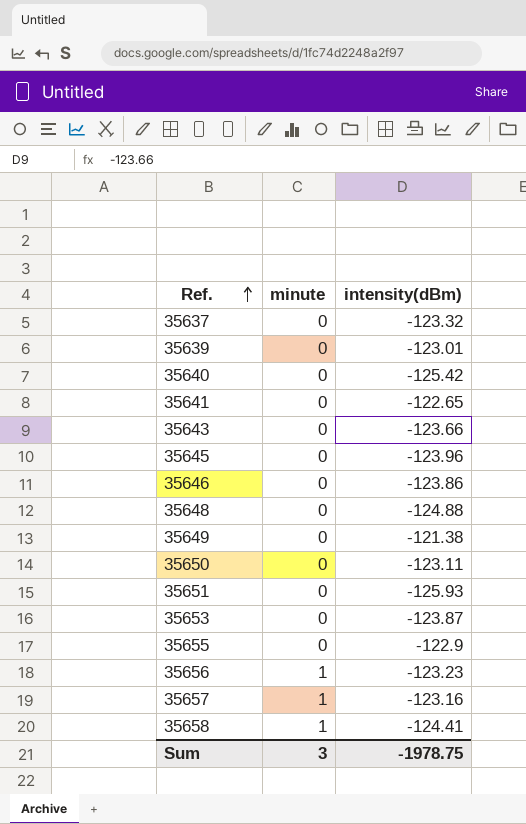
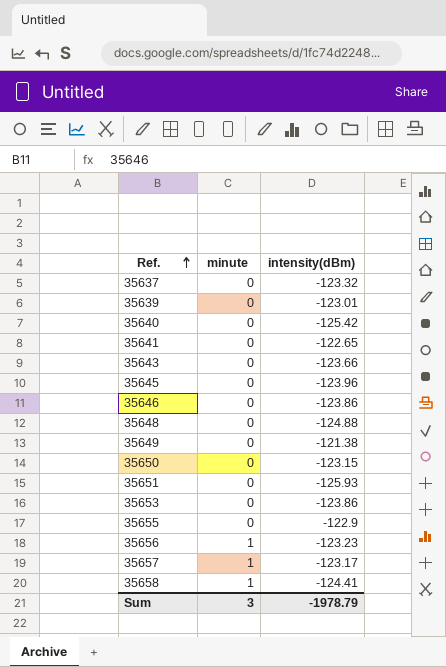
35650 | intensity(dBm): -123.11 -> -123.15
35653 | intensity(dBm): -123.87 -> -123.86
35657 | intensity(dBm): -123.16 -> -123.17
Sum | intensity(dBm): -1978.75 -> -1978.79

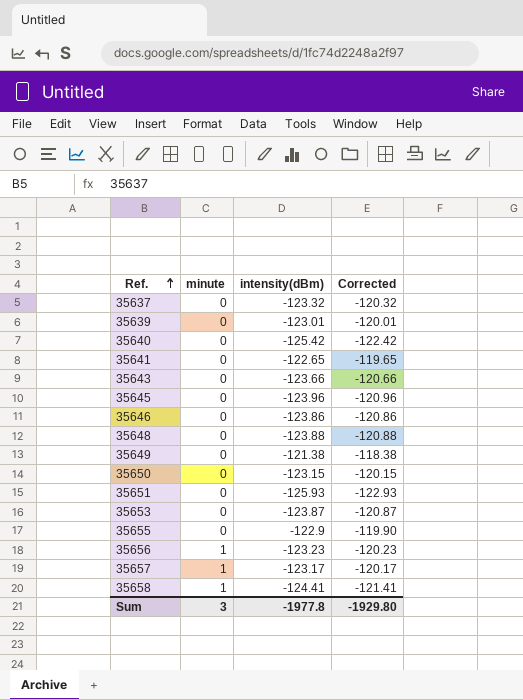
column Corrected | formula: none -> [intensity(dBm)] + 3
35648 | intensity(dBm): -124.88 -> -123.88
35653 | intensity(dBm): -123.86 -> -123.87
Sum | intensity(dBm): -1978.79 -> -1977.8

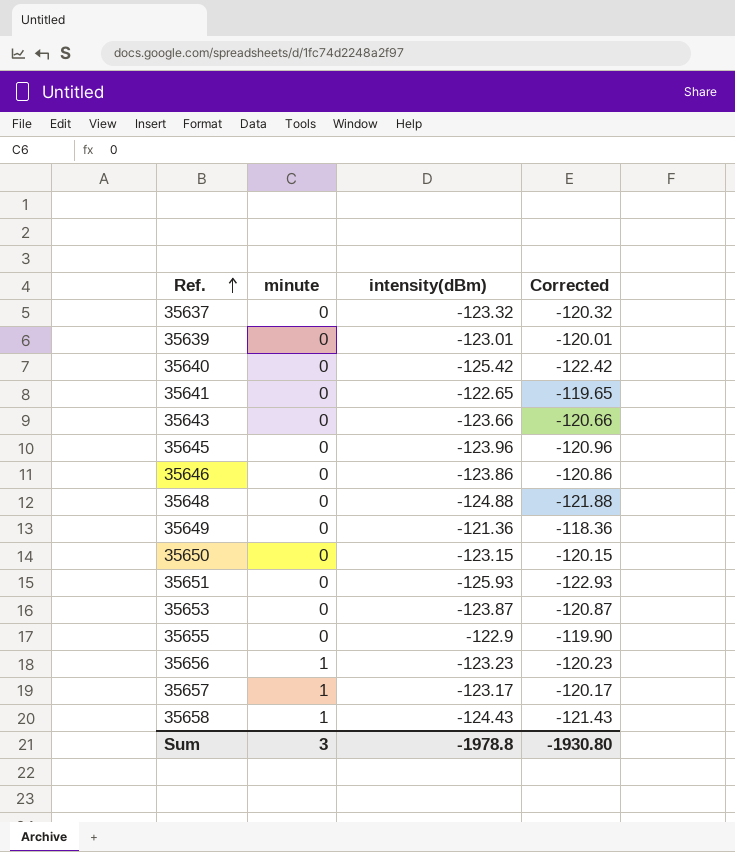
35648 | intensity(dBm): -123.88 -> -124.88
35648 | Corrected: -120.88 -> -121.88
35649 | intensity(dBm): -121.38 -> -121.36
35649 | Corrected: -118.38 -> -118.36
35658 | intensity(dBm): -124.41 -> -124.43
35658 | Corrected: -121.41 -> -121.43
Sum | intensity(dBm): -1977.8 -> -1978.8
Sum | Corrected: -1929.80 -> -1930.80

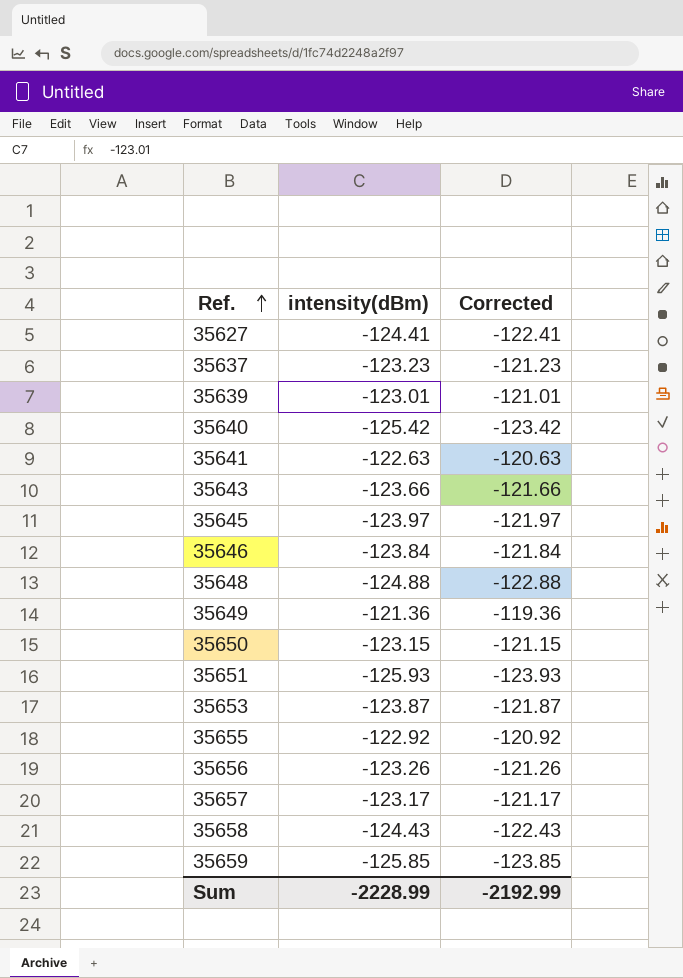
column minute | position: 2 -> none
column Corrected | formula: [intensity(dBm)] + 3 -> [intensity(dBm)] + 2
row 35627: none -> -124.41 | -122.41
35637 | intensity(dBm): -123.32 -> -123.23
35641 | intensity(dBm): -122.65 -> -122.63
35645 | intensity(dBm): -123.96 -> -123.97
35646 | intensity(dBm): -123.86 -> -123.84
35655 | intensity(dBm): -122.9 -> -122.92
35656 | intensity(dBm): -123.23 -> -123.26
row 35659: none -> -125.85 | -123.85
Sum | intensity(dBm): -1978.8 -> -2228.99
Sum | Corrected: -1930.80 -> -2192.99

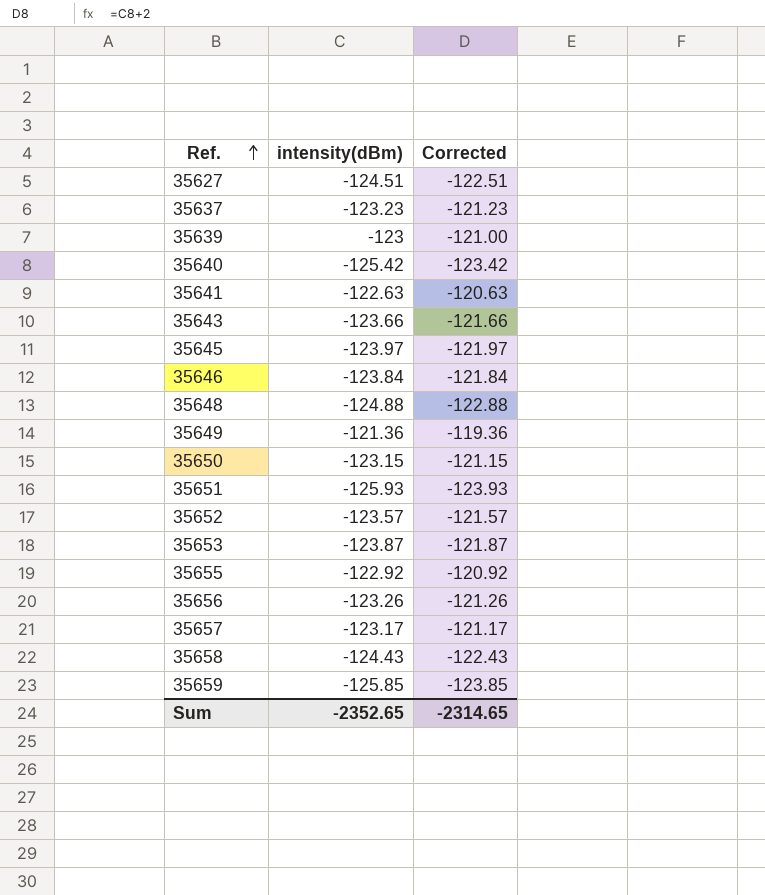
35627 | intensity(dBm): -124.41 -> -124.51
35627 | Corrected: -122.41 -> -122.51
35639 | intensity(dBm): -123.01 -> -123
35639 | Corrected: -121.01 -> -121.00
row 35652: none -> -123.57 | -121.57
Sum | intensity(dBm): -2228.99 -> -2352.65
Sum | Corrected: -2192.99 -> -2314.65

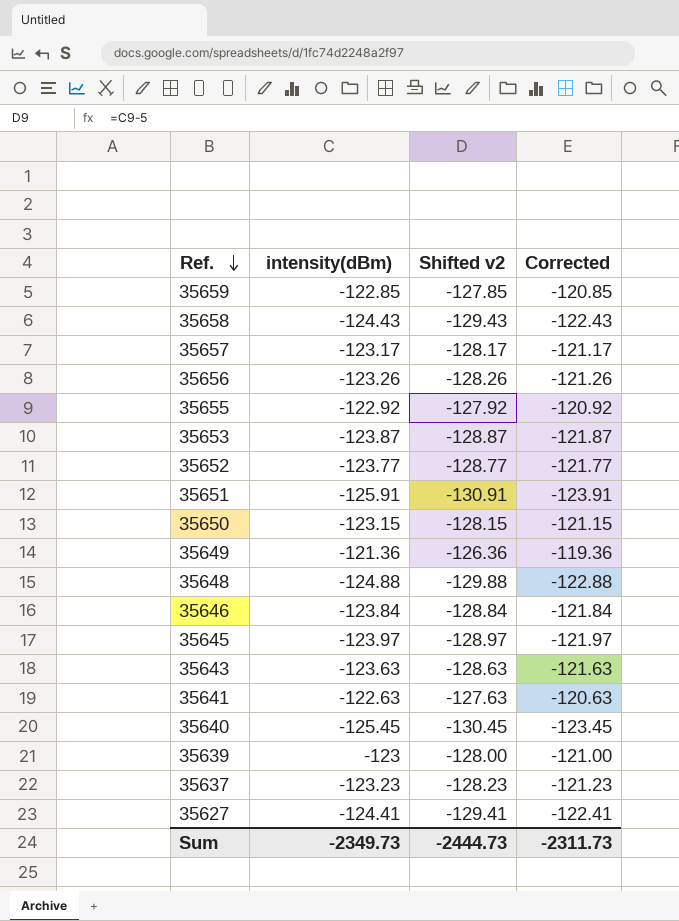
row order: Ref. ascending -> Ref. descending
column Shifted v2 | formula: none -> [intensity(dBm)] - 5
35659 | intensity(dBm): -125.85 -> -122.85
35659 | Corrected: -123.85 -> -120.85
35652 | intensity(dBm): -123.57 -> -123.77
35652 | Corrected: -121.57 -> -121.77
35651 | intensity(dBm): -125.93 -> -125.91
35651 | Corrected: -123.93 -> -123.91
35643 | intensity(dBm): -123.66 -> -123.63
35643 | Corrected: -121.66 -> -121.63
35640 | intensity(dBm): -125.42 -> -125.45
35640 | Corrected: -123.42 -> -123.45
35627 | intensity(dBm): -124.51 -> -124.41
35627 | Corrected: -122.51 -> -122.41
Sum | intensity(dBm): -2352.65 -> -2349.73
Sum | Corrected: -2314.65 -> -2311.73

